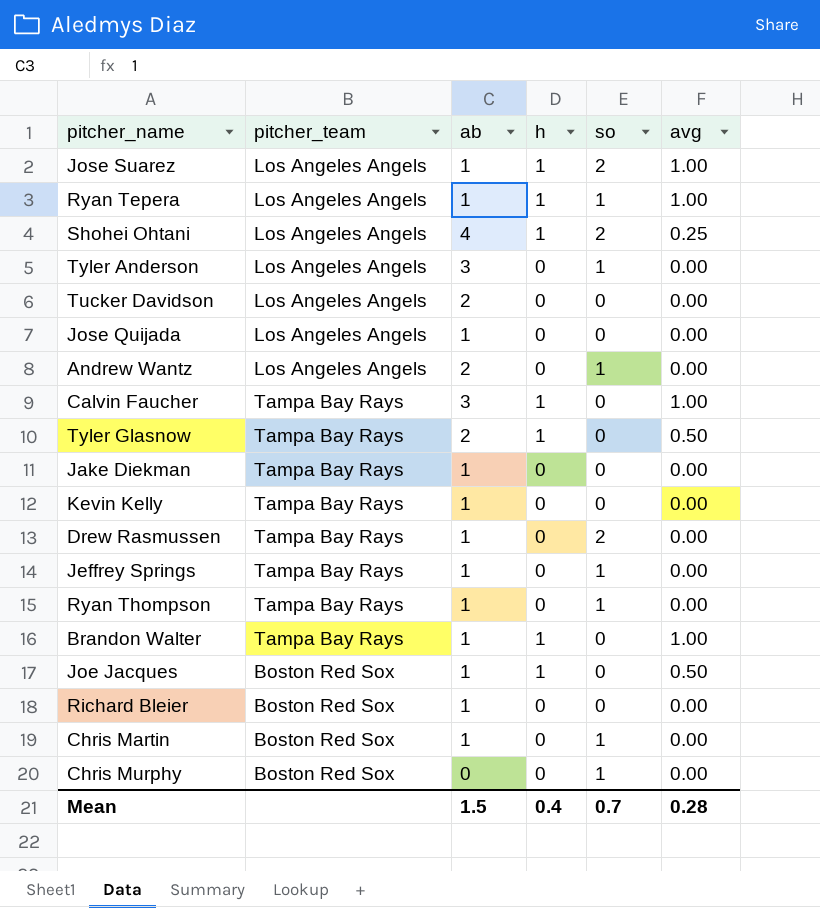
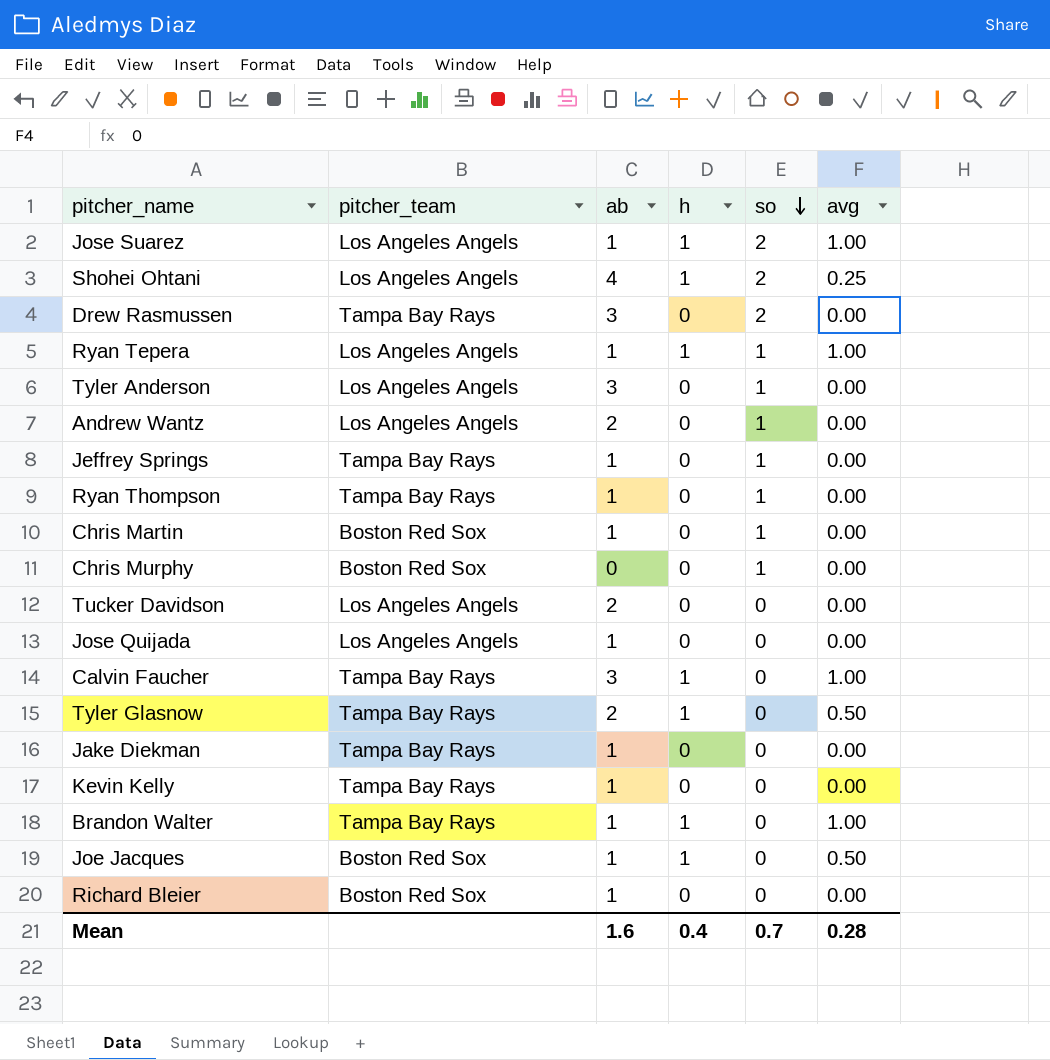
row order: none -> so descending
Drew Rasmussen | ab: 1 -> 3
Mean | ab: 1.5 -> 1.6

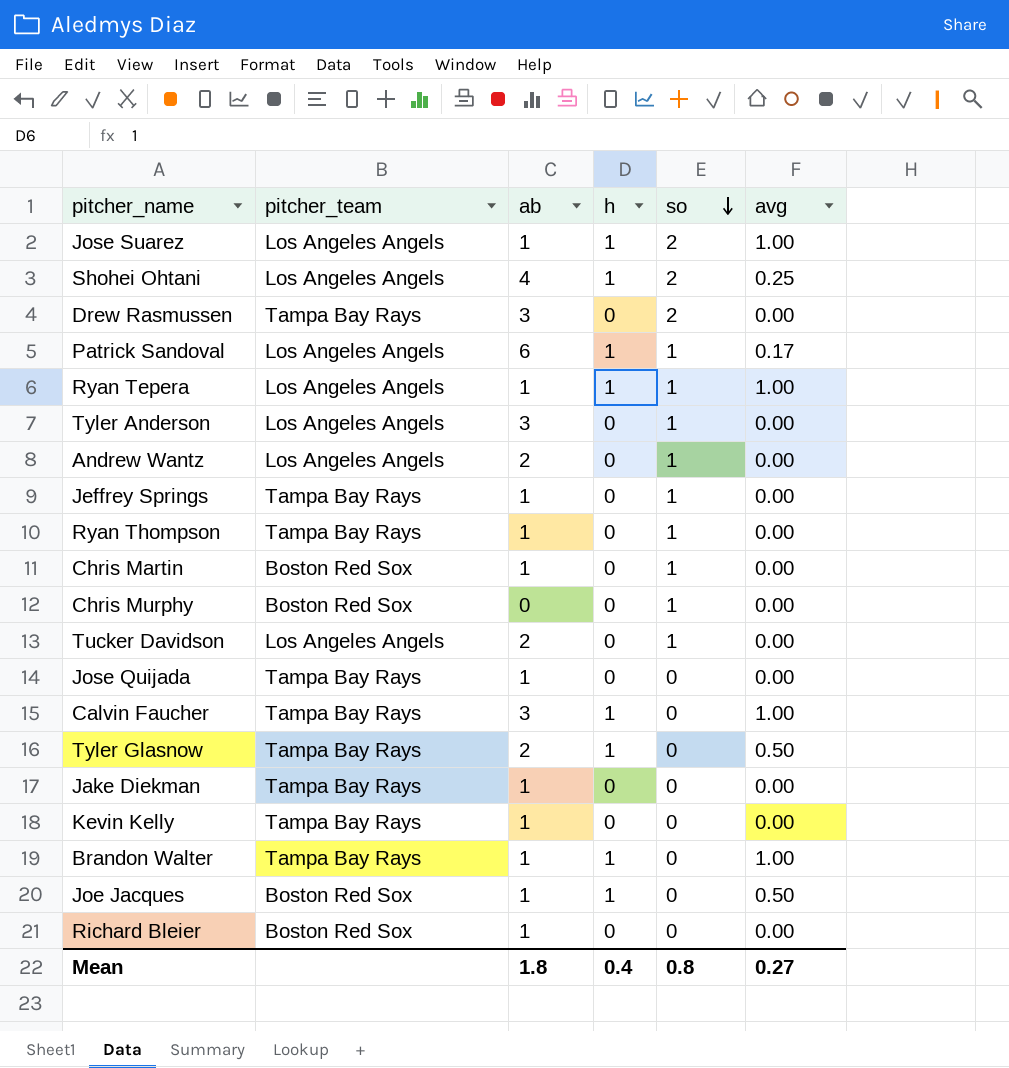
row Patrick Sandoval: none -> Los Angeles Angels | 6 | 1 | 1 | 0.17
Tucker Davidson | so: 0 -> 1
Jose Quijada | pitcher_team: Los Angeles Angels -> Tampa Bay Rays
Mean | ab: 1.6 -> 1.8
Mean | so: 0.7 -> 0.8
Mean | avg: 0.28 -> 0.27

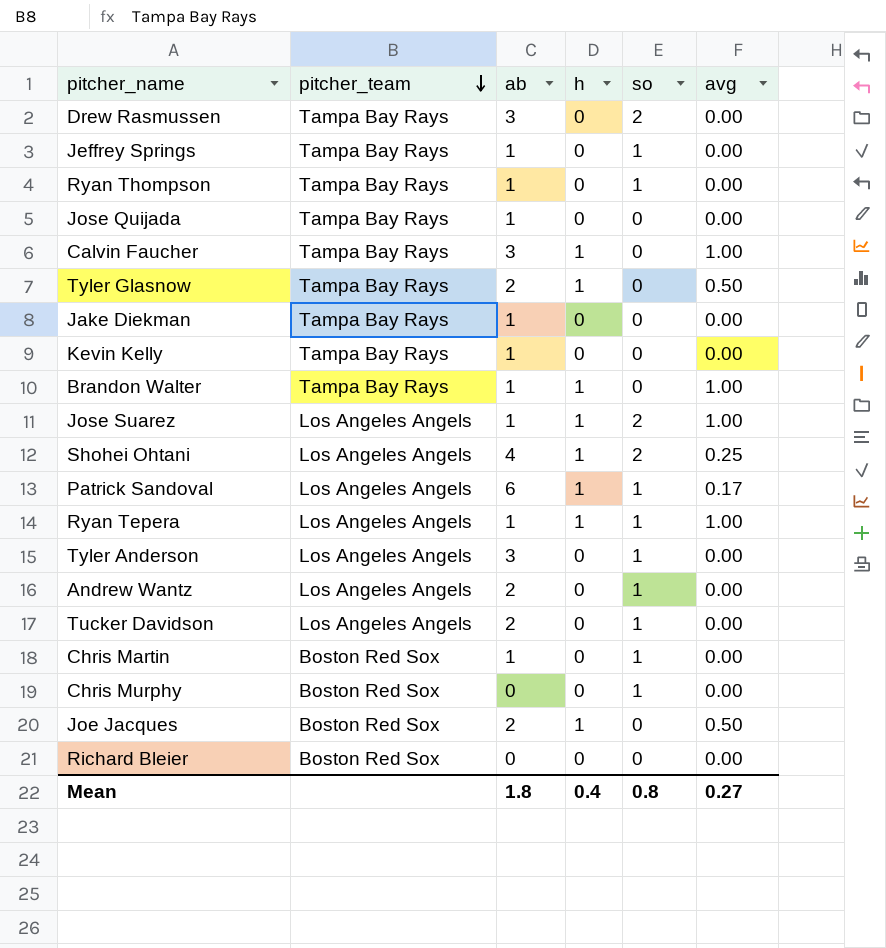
row order: so descending -> pitcher_team descending
Joe Jacques | ab: 1 -> 2
Richard Bleier | ab: 1 -> 0

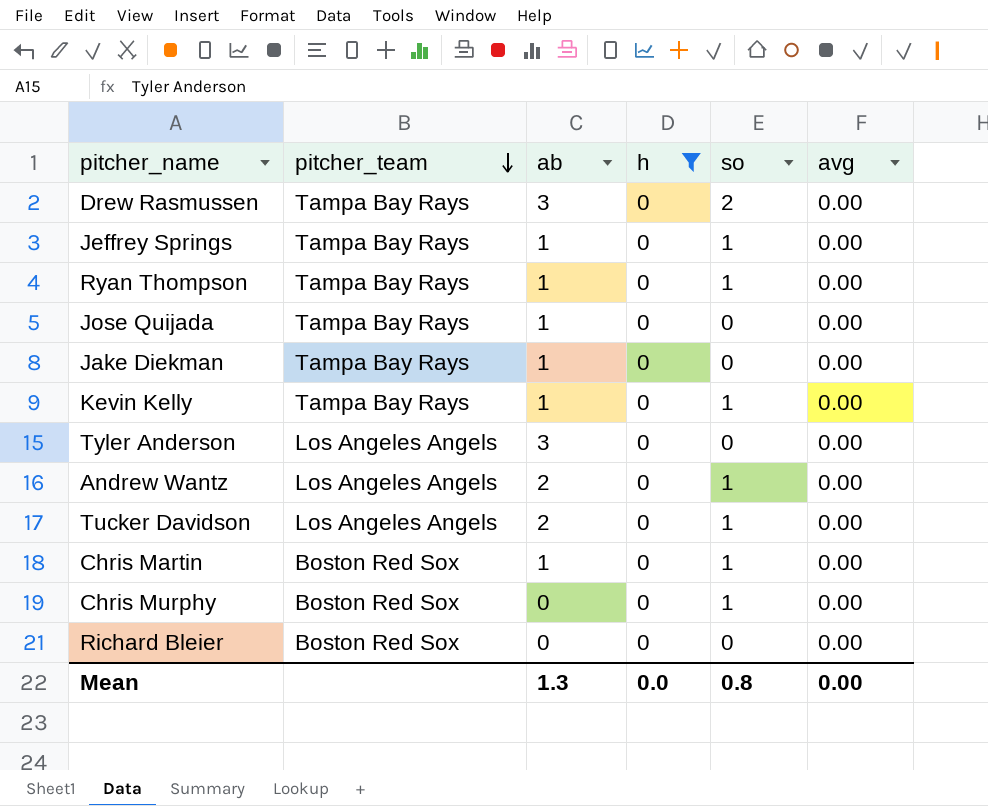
filter: none -> h = 0
Kevin Kelly | so: 0 -> 1
Tyler Anderson | so: 1 -> 0
Mean | ab: 1.8 -> 1.3
Mean | h: 0.4 -> 0.0
Mean | avg: 0.27 -> 0.00

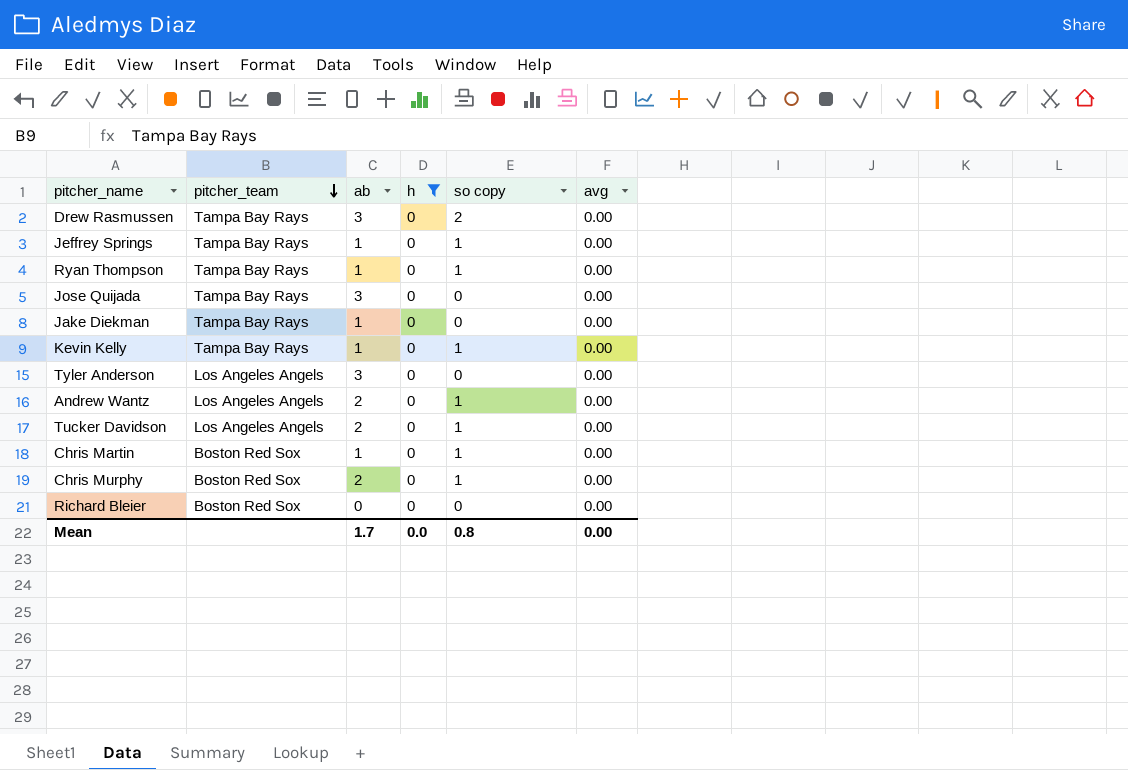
column name: so -> so copy
Jose Quijada | ab: 1 -> 3
Chris Murphy | ab: 0 -> 2
Mean | ab: 1.3 -> 1.7

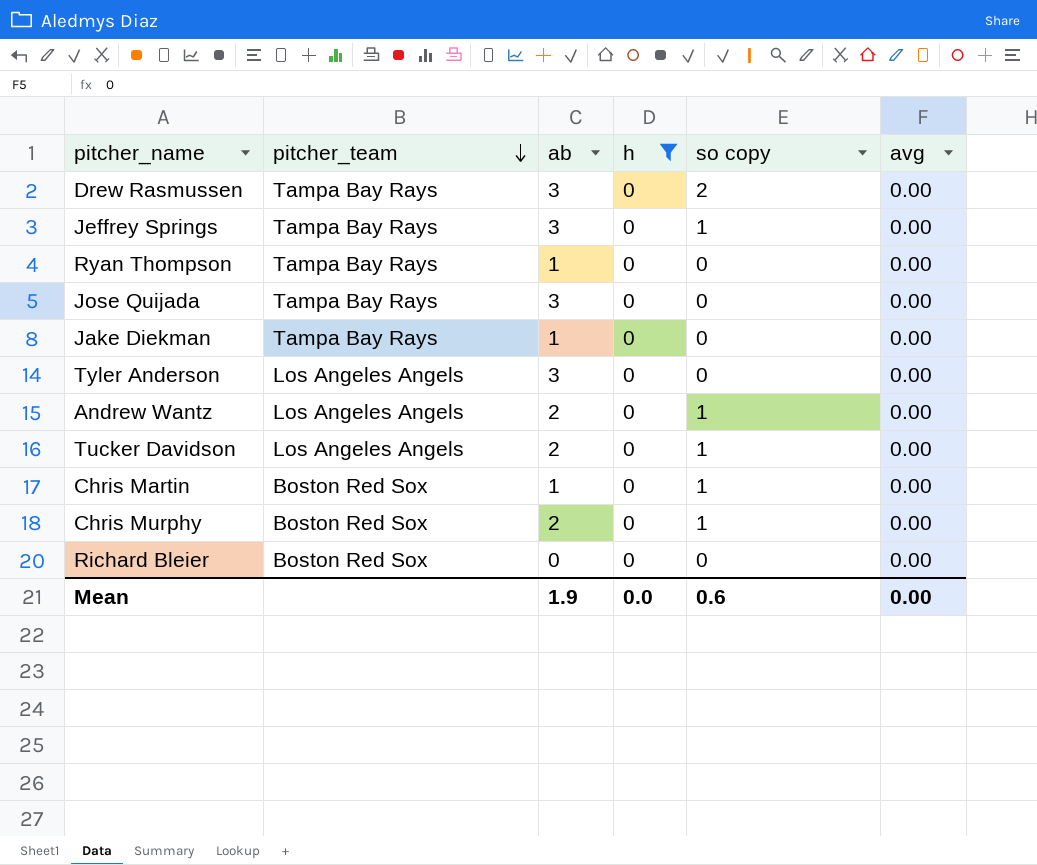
row Kevin Kelly: Tampa Bay Rays | 1 | 0 | 1 | 0.00 -> none
Jeffrey Springs | ab: 1 -> 3
Ryan Thompson | so copy: 1 -> 0
Mean | ab: 1.7 -> 1.9
Mean | so copy: 0.8 -> 0.6

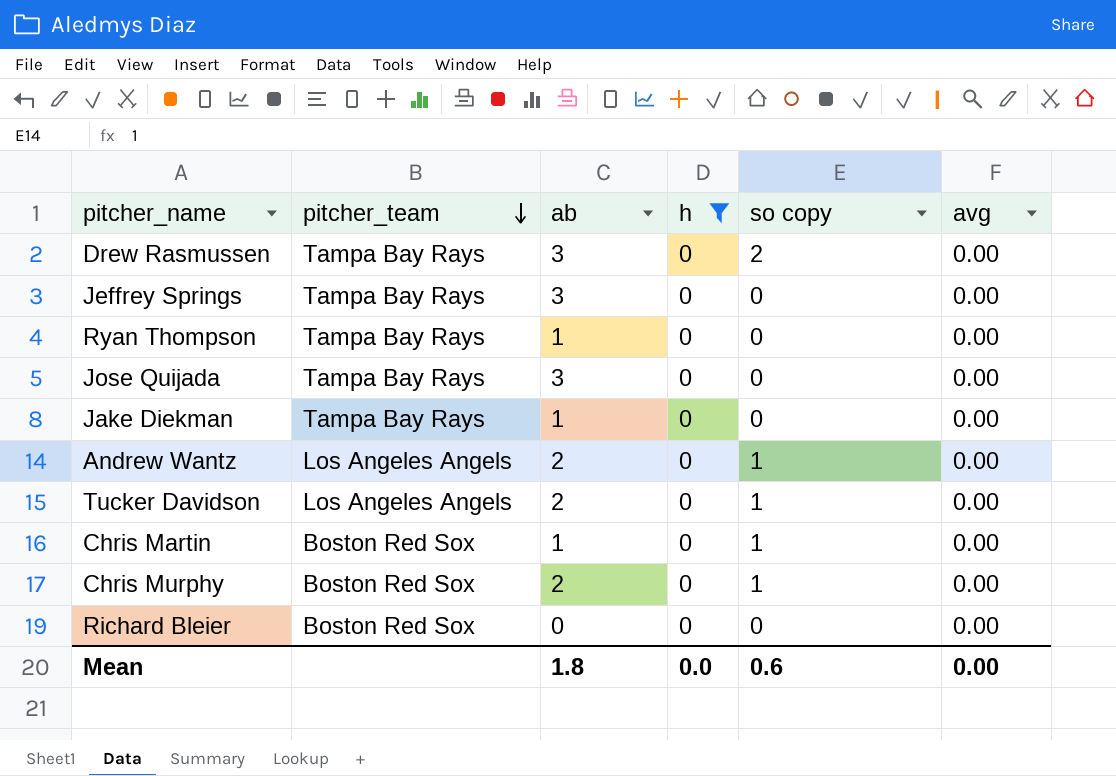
row Tyler Anderson: Los Angeles Angels | 3 | 0 | 0 | 0.00 -> none
Jeffrey Springs | so copy: 1 -> 0
Mean | ab: 1.9 -> 1.8

